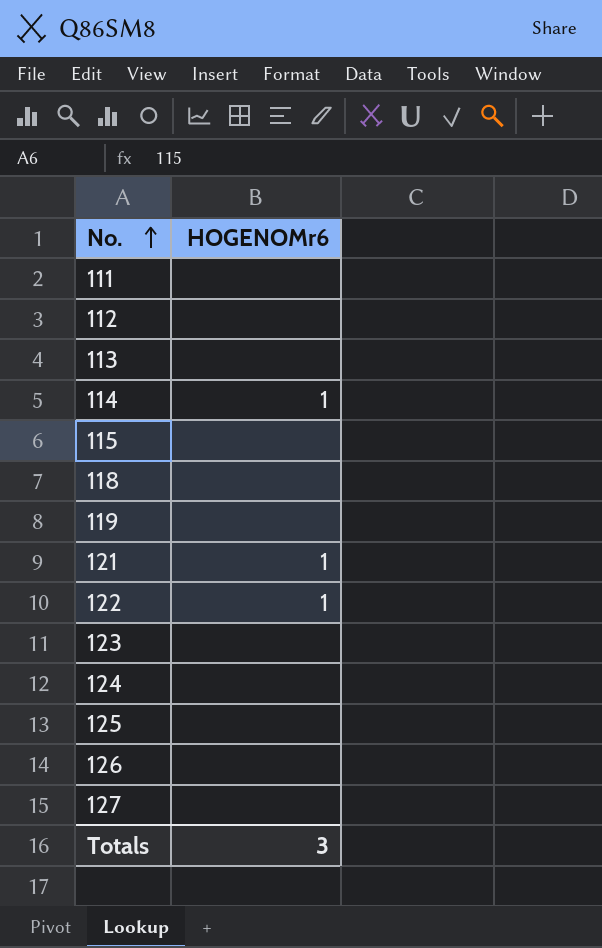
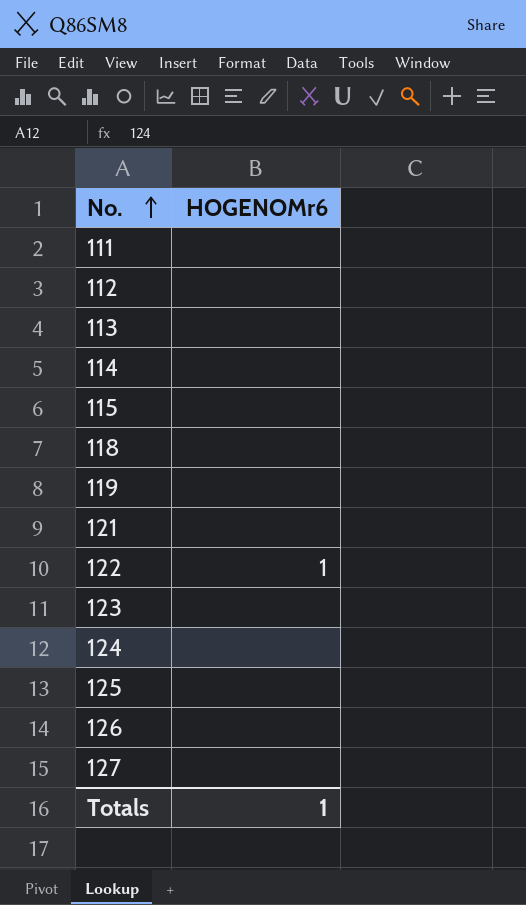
114 | HOGENOMr6: 1 -> none
121 | HOGENOMr6: 1 -> none
Totals | HOGENOMr6: 3 -> 1

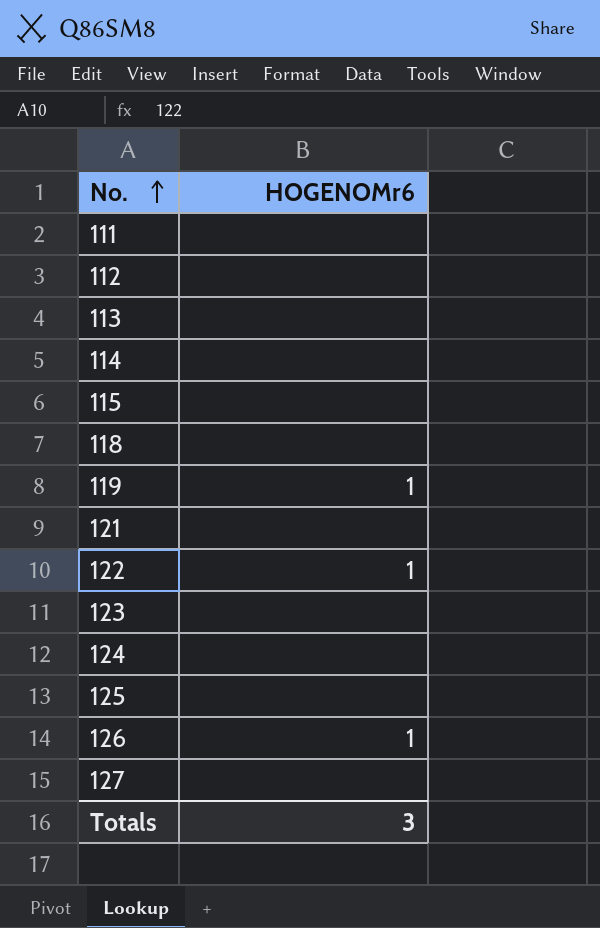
119 | HOGENOMr6: none -> 1
126 | HOGENOMr6: none -> 1
Totals | HOGENOMr6: 1 -> 3

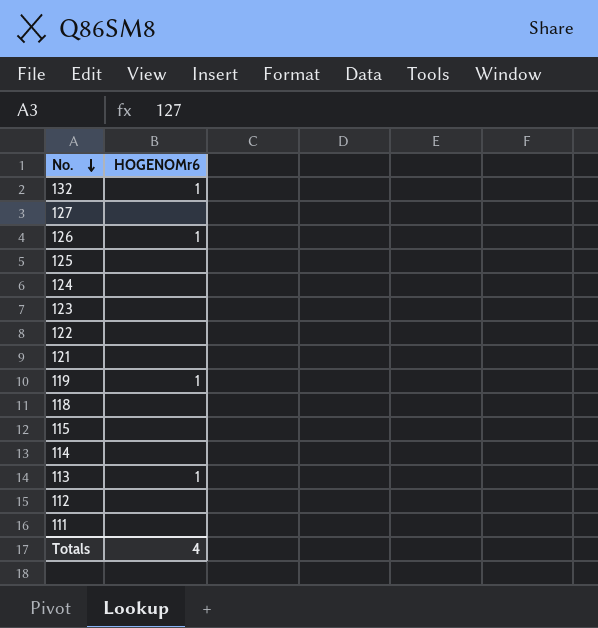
row order: No. ascending -> No. descending
row 132: none -> 1
122 | HOGENOMr6: 1 -> none
113 | HOGENOMr6: none -> 1
Totals | HOGENOMr6: 3 -> 4

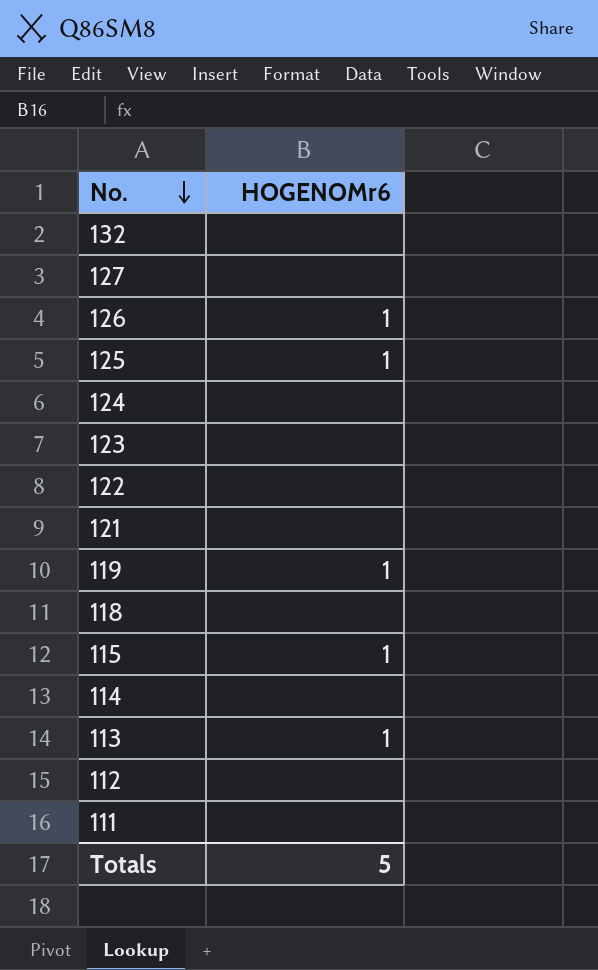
132 | HOGENOMr6: 1 -> none
125 | HOGENOMr6: none -> 1
115 | HOGENOMr6: none -> 1
Totals | HOGENOMr6: 4 -> 5

